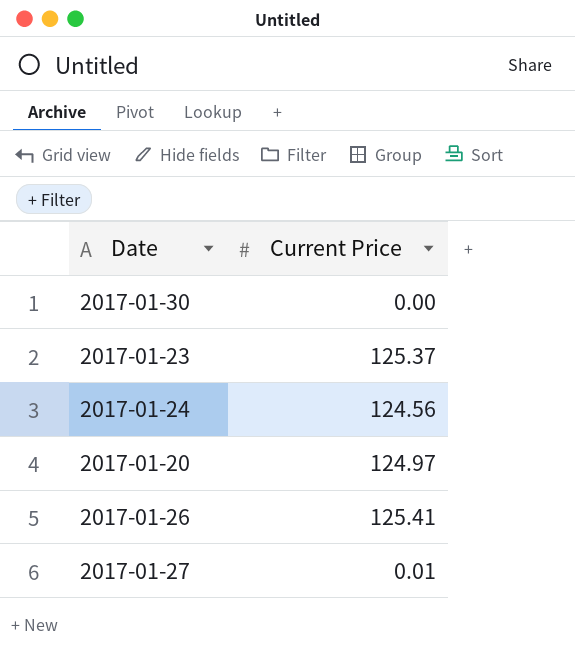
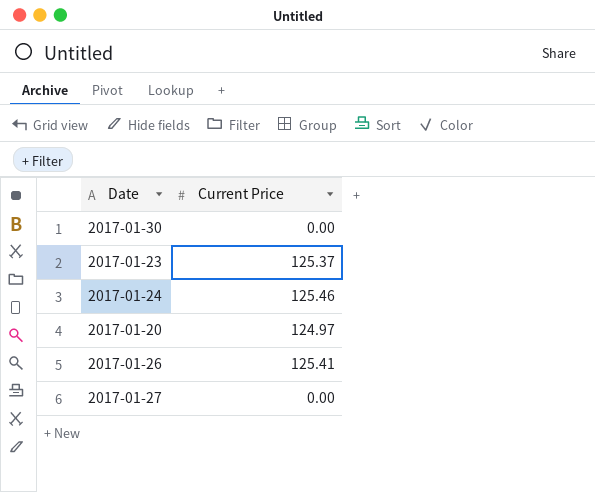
2017-01-24 | Current Price: 124.56 -> 125.46
2017-01-27 | Current Price: 0.01 -> 0.00

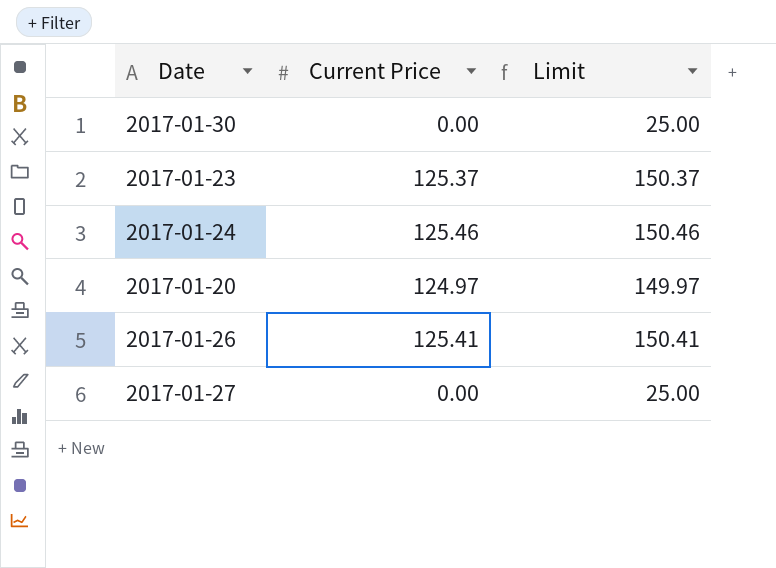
column Limit | formula: none -> [Current Price] + 25

